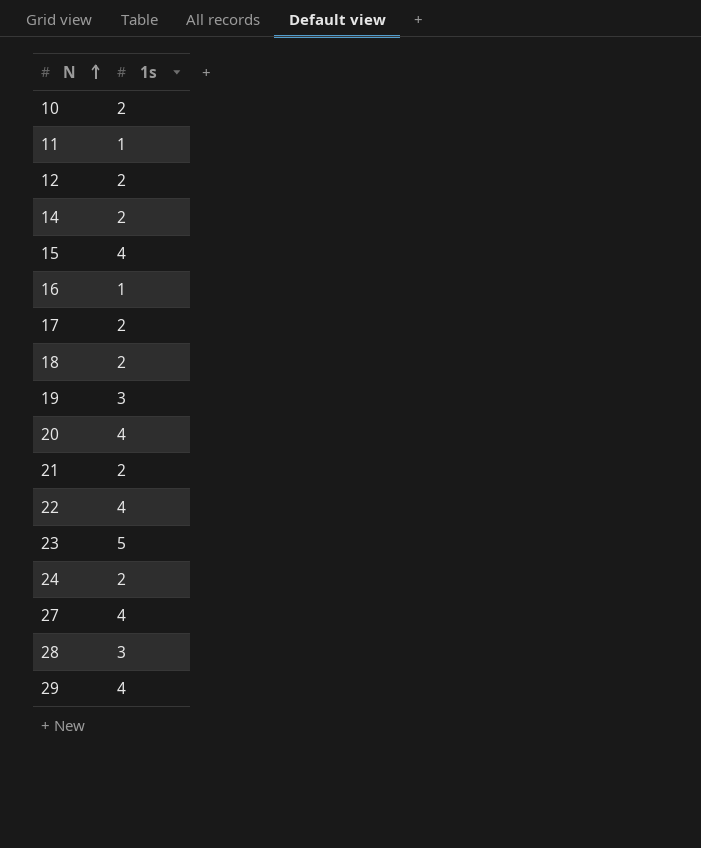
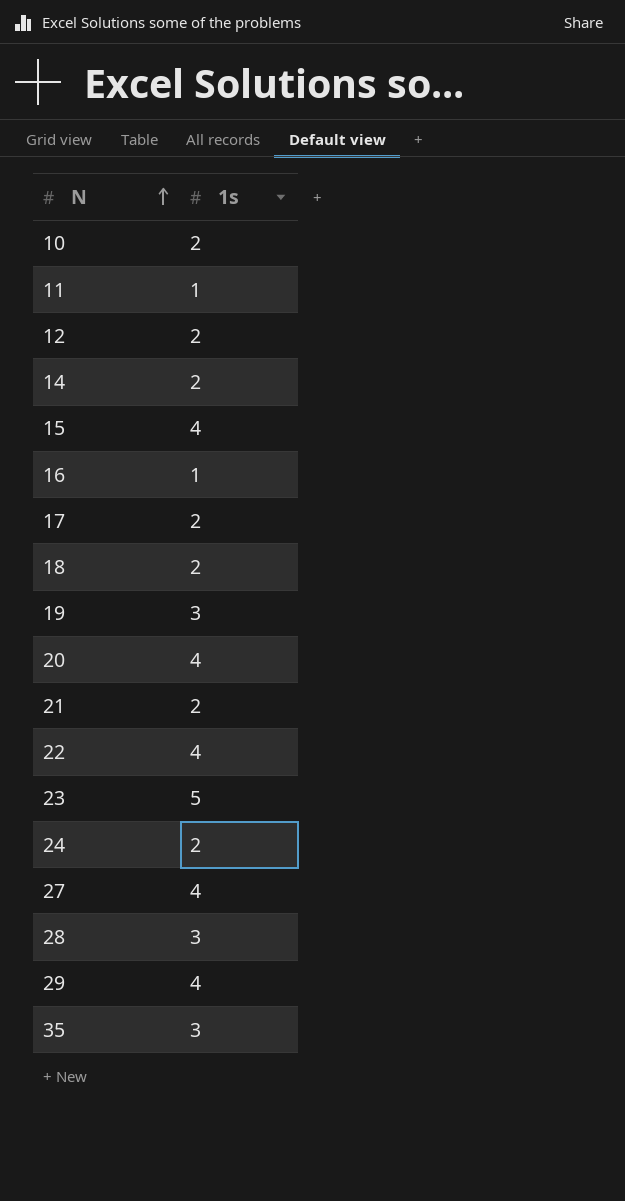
row 35: none -> 3

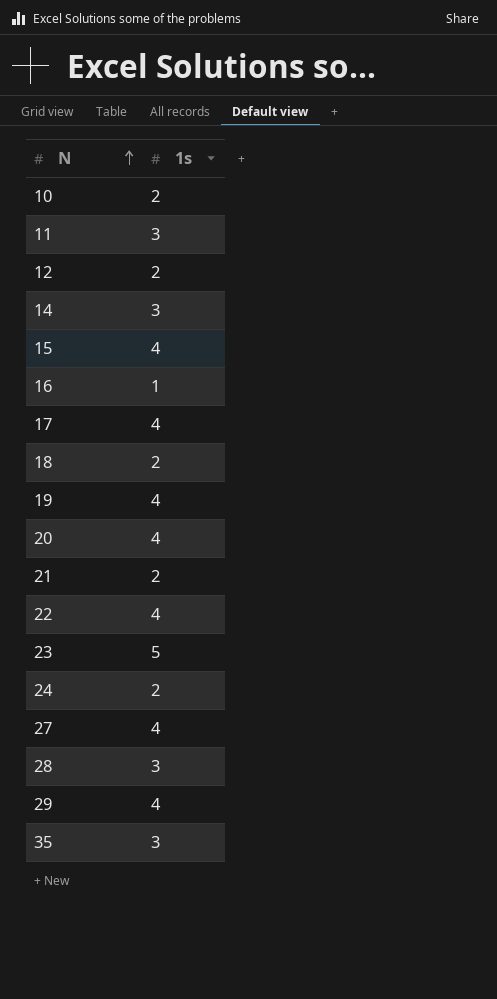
11 | 1s: 1 -> 3
14 | 1s: 2 -> 3
17 | 1s: 2 -> 4
19 | 1s: 3 -> 4

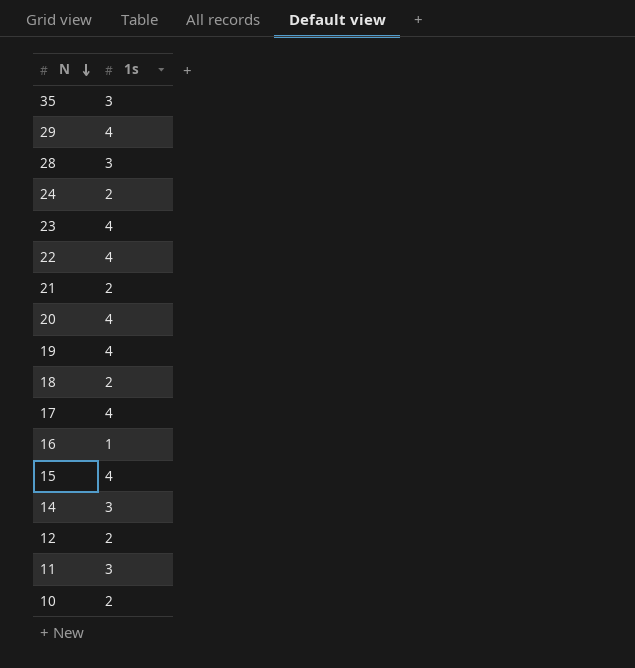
row order: N ascending -> N descending
row 27: 4 -> none
23 | 1s: 5 -> 4

